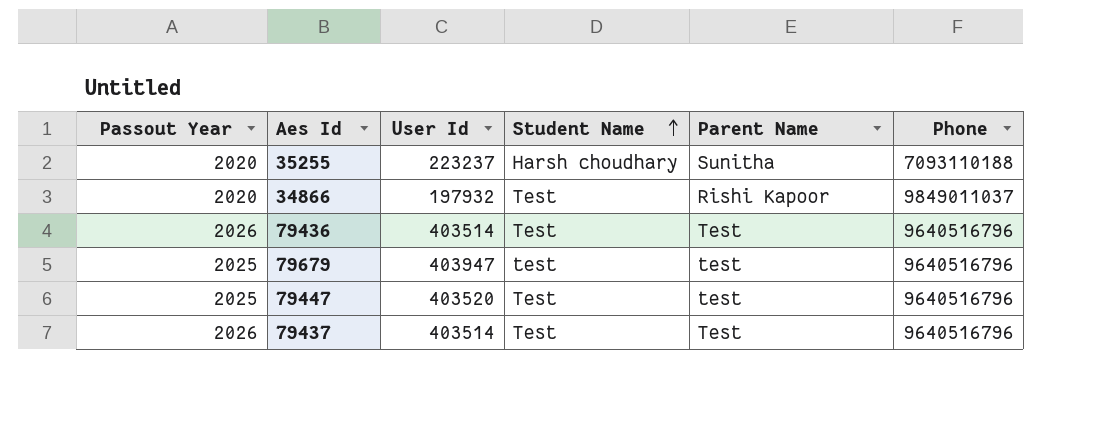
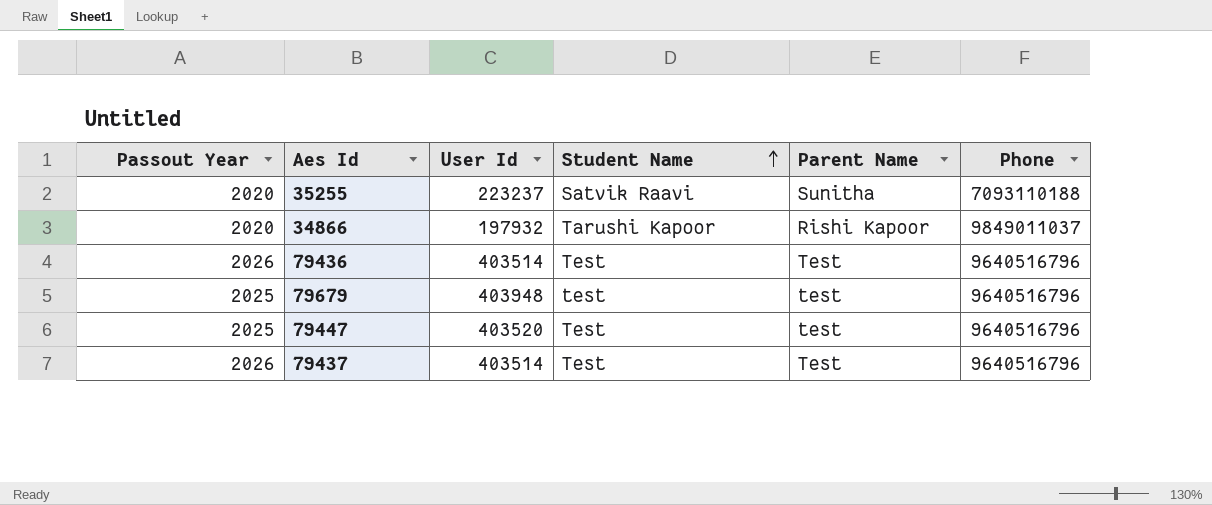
35255 | Student Name: Harsh choudhary -> Satvik Raavi
34866 | Student Name: Test -> Tarushi Kapoor
79679 | User Id: 403947 -> 403948

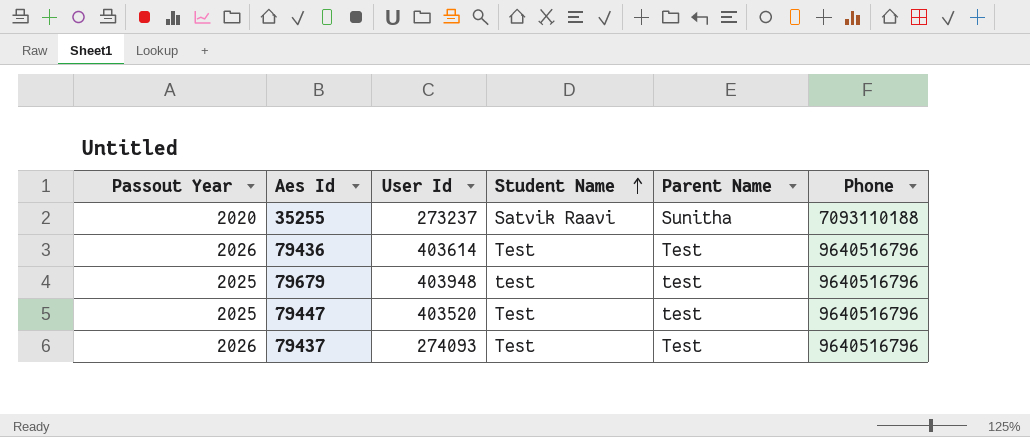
row 34866: 2020 | 197932 | Tarushi Kapoor | Rishi Kapoor | 9849011037 -> none
35255 | User Id: 223237 -> 273237
79436 | User Id: 403514 -> 403614
79437 | User Id: 403514 -> 274093

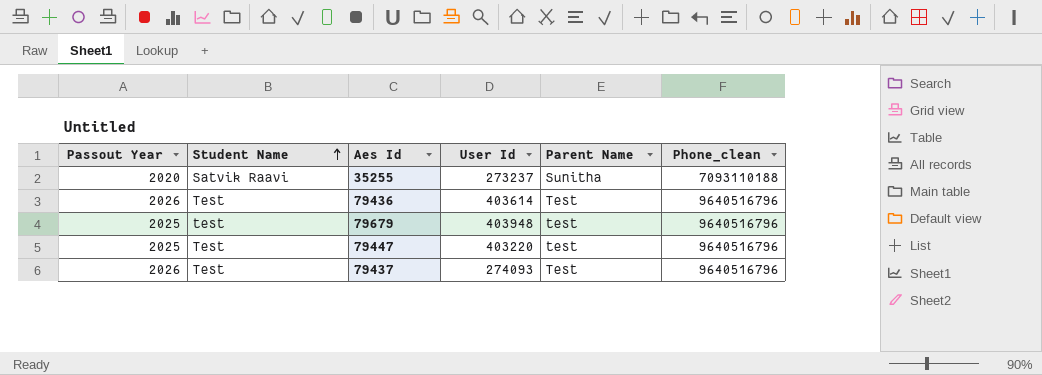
column Student Name | position: 4 -> 2
column name: Phone -> Phone_clean
79447 | User Id: 403520 -> 403220

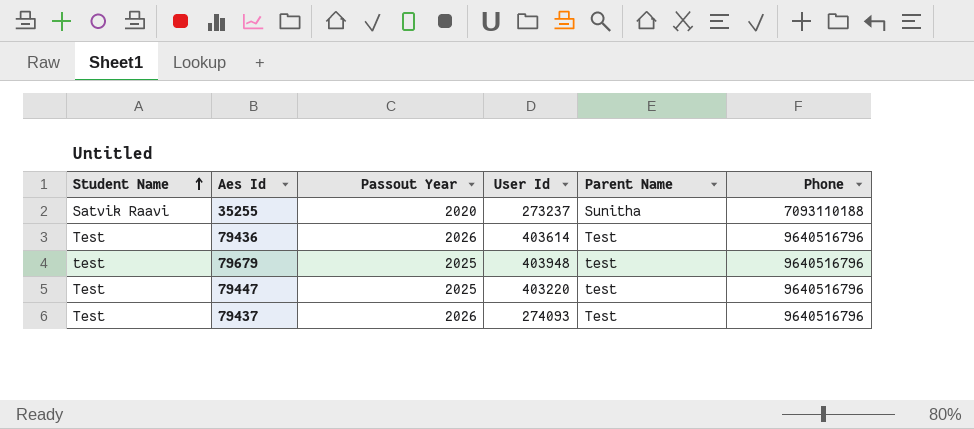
column Passout Year | position: 1 -> 3
column name: Phone_clean -> Phone

